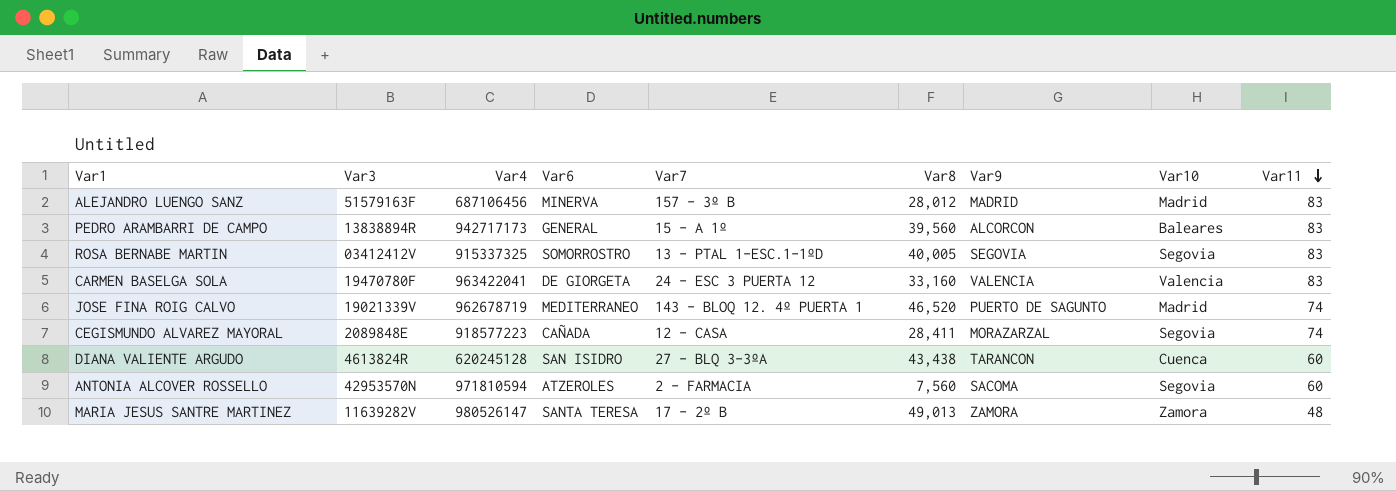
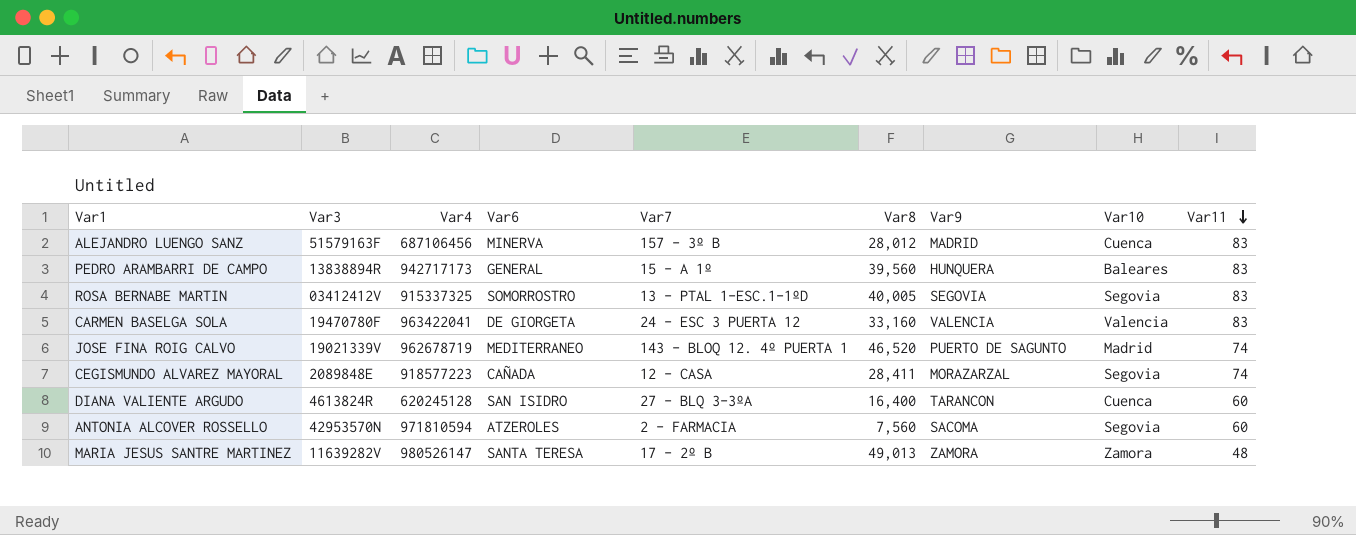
ALEJANDRO LUENGO SANZ | Var10: Madrid -> Cuenca
PEDRO ARAMBARRI DE CAMPO | Var9: ALCORCON -> HUNQUERA
DIANA VALIENTE ARGUDO | Var8: 43,438 -> 16,400

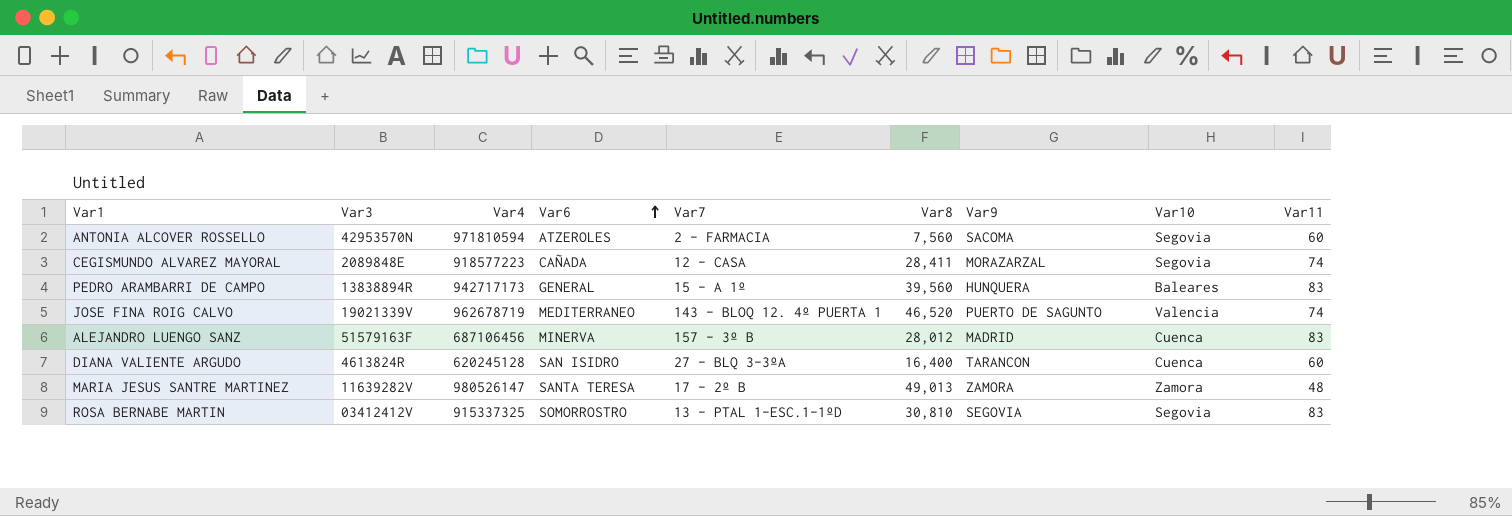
row order: Var11 descending -> Var6 ascending
row CARMEN BASELGA SOLA: 19470780F | 963422041 | DE GIORGETA | 24 - ESC 3 PUERTA 12 | 33,160 | VALENCIA | Valencia | 83 -> none
JOSE FINA ROIG CALVO | Var10: Madrid -> Valencia
ROSA BERNABE MARTIN | Var8: 40,005 -> 30,810

